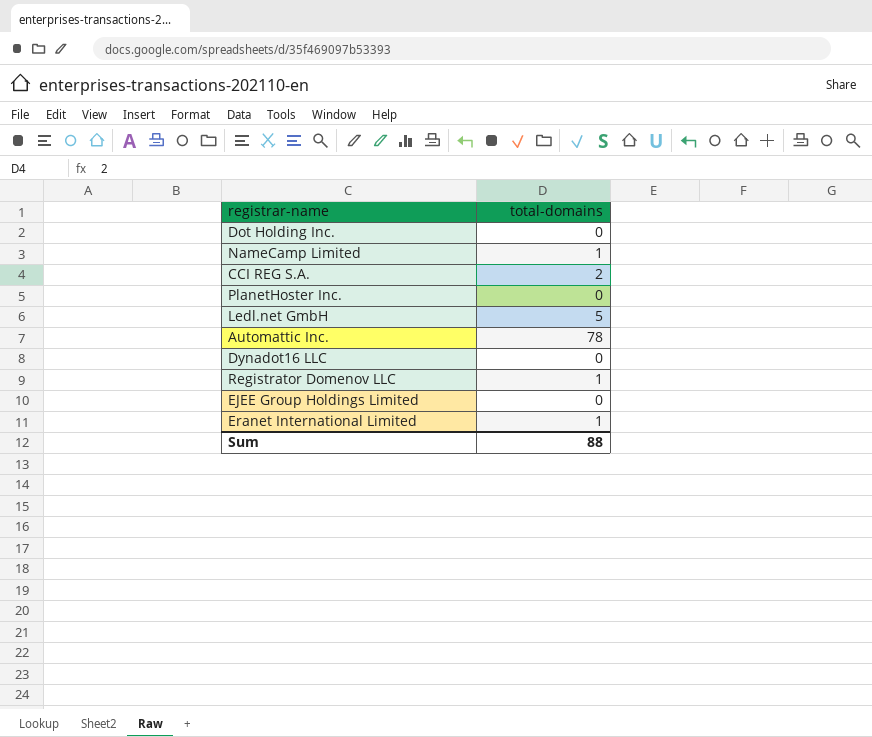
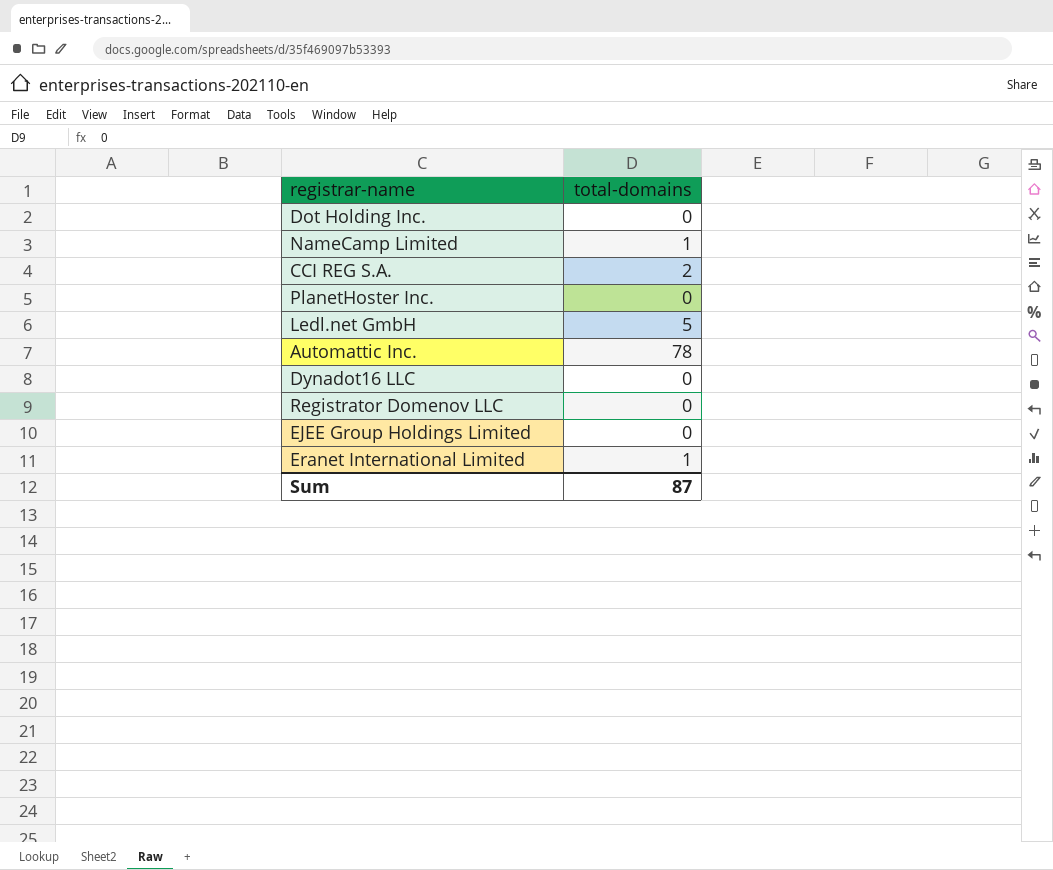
Registrator Domenov LLC | total-domains: 1 -> 0
Sum | total-domains: 88 -> 87

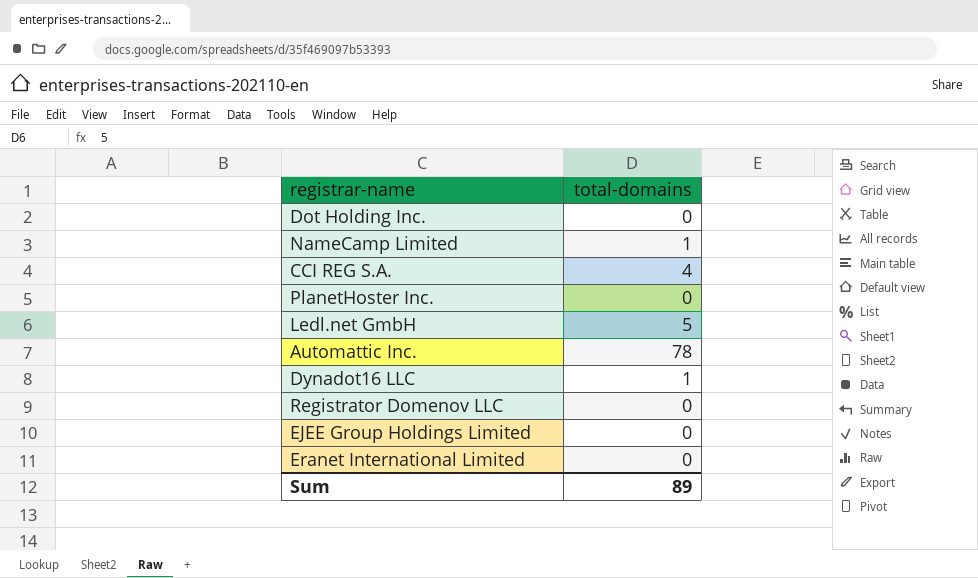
CCI REG S.A. | total-domains: 2 -> 4
Dynadot16 LLC | total-domains: 0 -> 1
Eranet International Limited | total-domains: 1 -> 0
Sum | total-domains: 87 -> 89

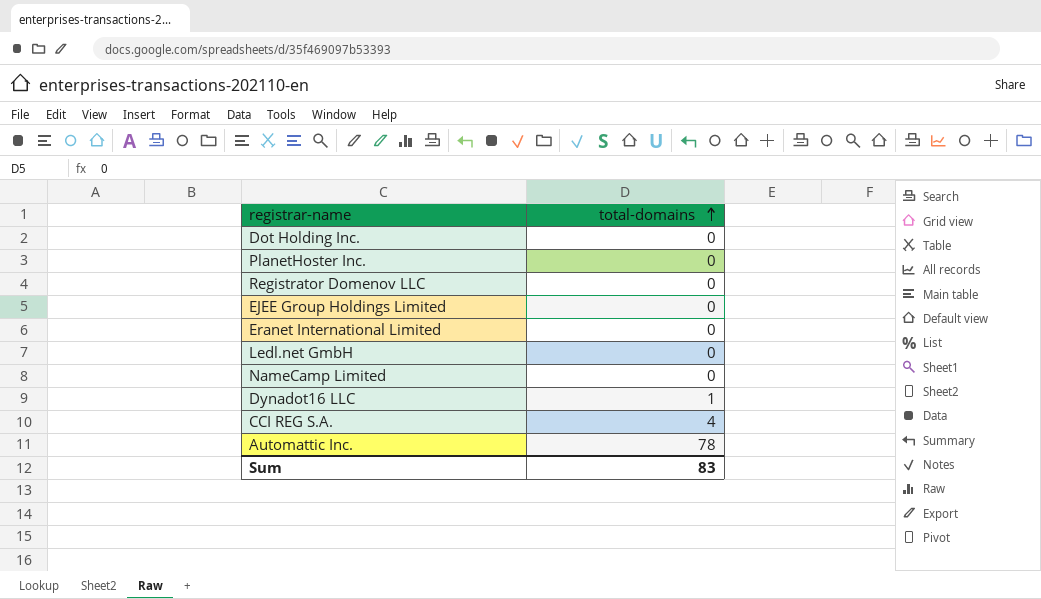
row order: none -> total-domains ascending
Ledl.net GmbH | total-domains: 5 -> 0
NameCamp Limited | total-domains: 1 -> 0
Sum | total-domains: 89 -> 83

